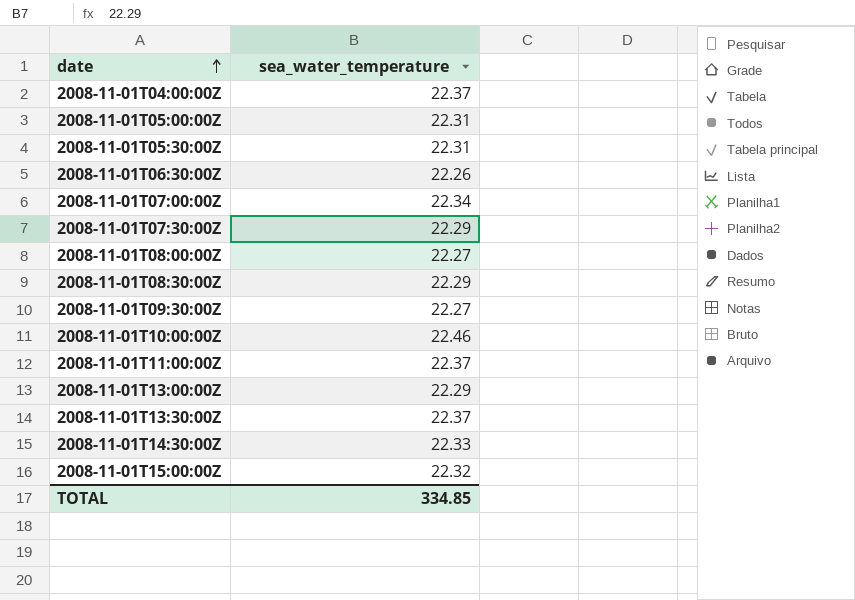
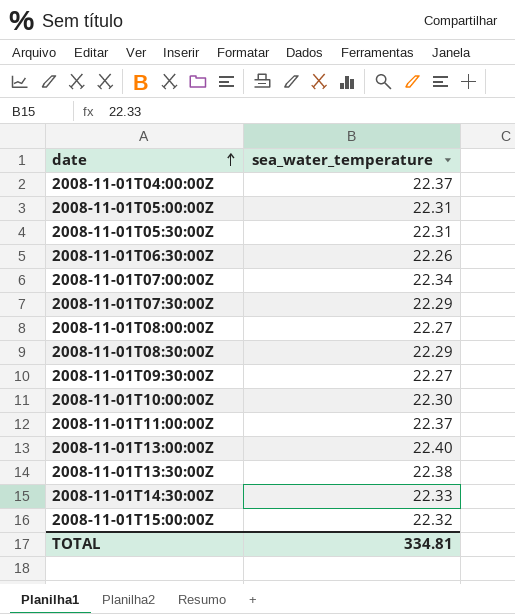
2008-11-01T10:00:00Z | sea_water_temperature: 22.46 -> 22.30
2008-11-01T13:00:00Z | sea_water_temperature: 22.29 -> 22.40
2008-11-01T13:30:00Z | sea_water_temperature: 22.37 -> 22.38
TOTAL | sea_water_temperature: 334.85 -> 334.81

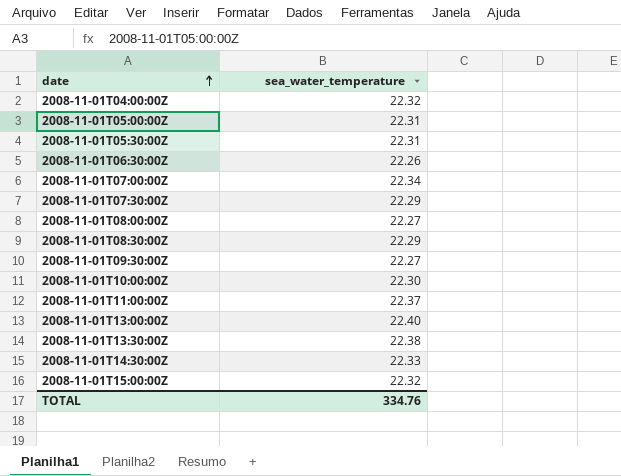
2008-11-01T04:00:00Z | sea_water_temperature: 22.37 -> 22.32
TOTAL | sea_water_temperature: 334.81 -> 334.76

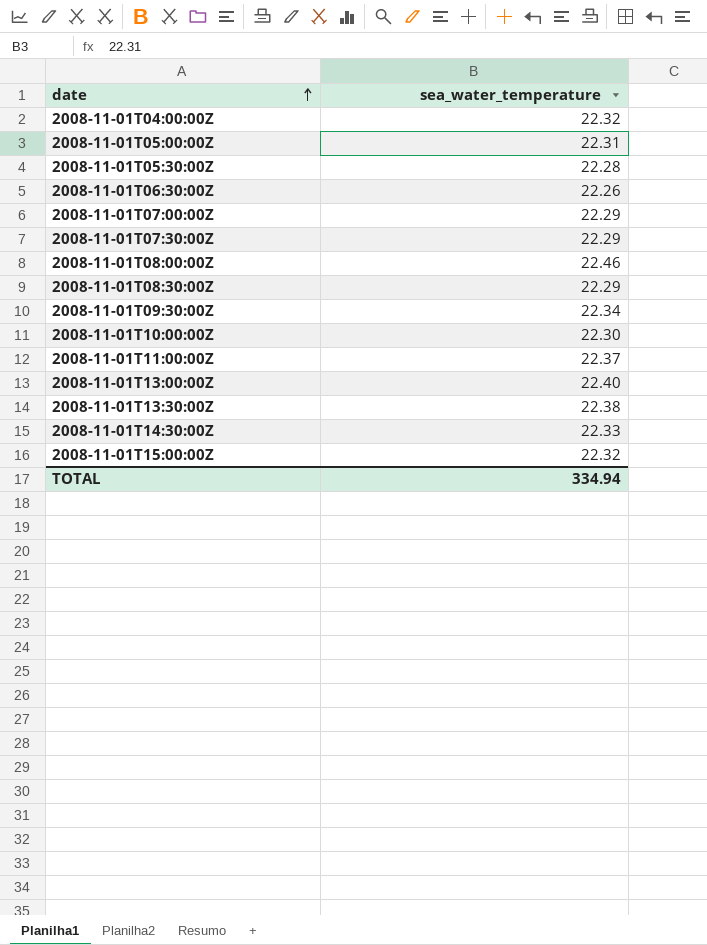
2008-11-01T05:30:00Z | sea_water_temperature: 22.31 -> 22.28
2008-11-01T07:00:00Z | sea_water_temperature: 22.34 -> 22.29
2008-11-01T08:00:00Z | sea_water_temperature: 22.27 -> 22.46
2008-11-01T09:30:00Z | sea_water_temperature: 22.27 -> 22.34
TOTAL | sea_water_temperature: 334.76 -> 334.94

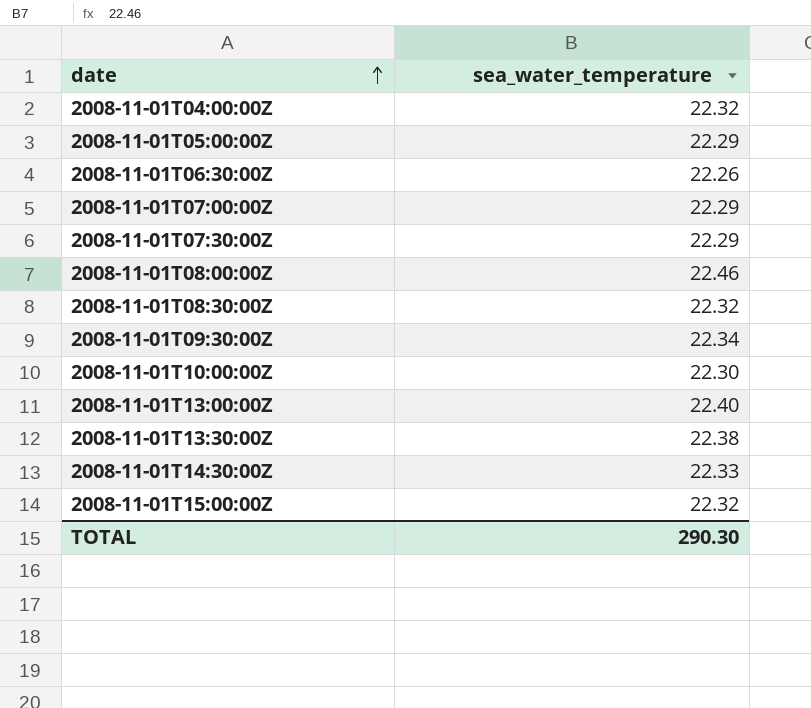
row 2008-11-01T05:30:00Z: 22.28 -> none
row 2008-11-01T11:00:00Z: 22.37 -> none
2008-11-01T05:00:00Z | sea_water_temperature: 22.31 -> 22.29
2008-11-01T08:30:00Z | sea_water_temperature: 22.29 -> 22.32
TOTAL | sea_water_temperature: 334.94 -> 290.30

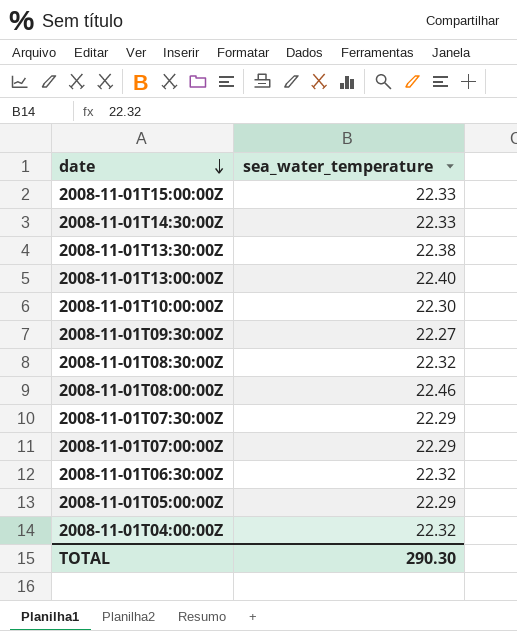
row order: date ascending -> date descending
2008-11-01T15:00:00Z | sea_water_temperature: 22.32 -> 22.33
2008-11-01T09:30:00Z | sea_water_temperature: 22.34 -> 22.27
2008-11-01T06:30:00Z | sea_water_temperature: 22.26 -> 22.32

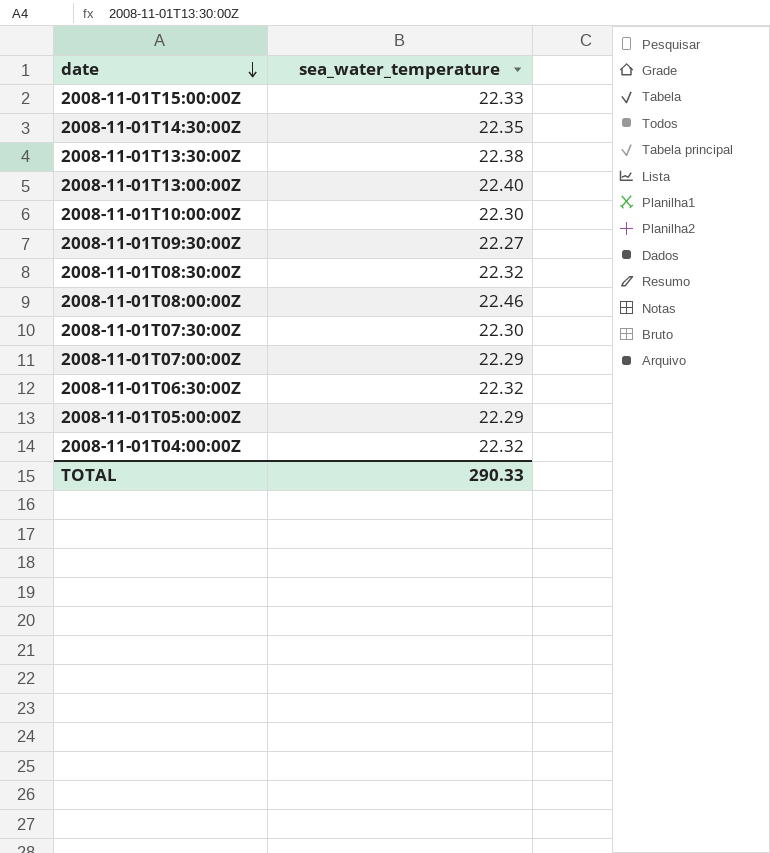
2008-11-01T14:30:00Z | sea_water_temperature: 22.33 -> 22.35
2008-11-01T07:30:00Z | sea_water_temperature: 22.29 -> 22.30
TOTAL | sea_water_temperature: 290.30 -> 290.33

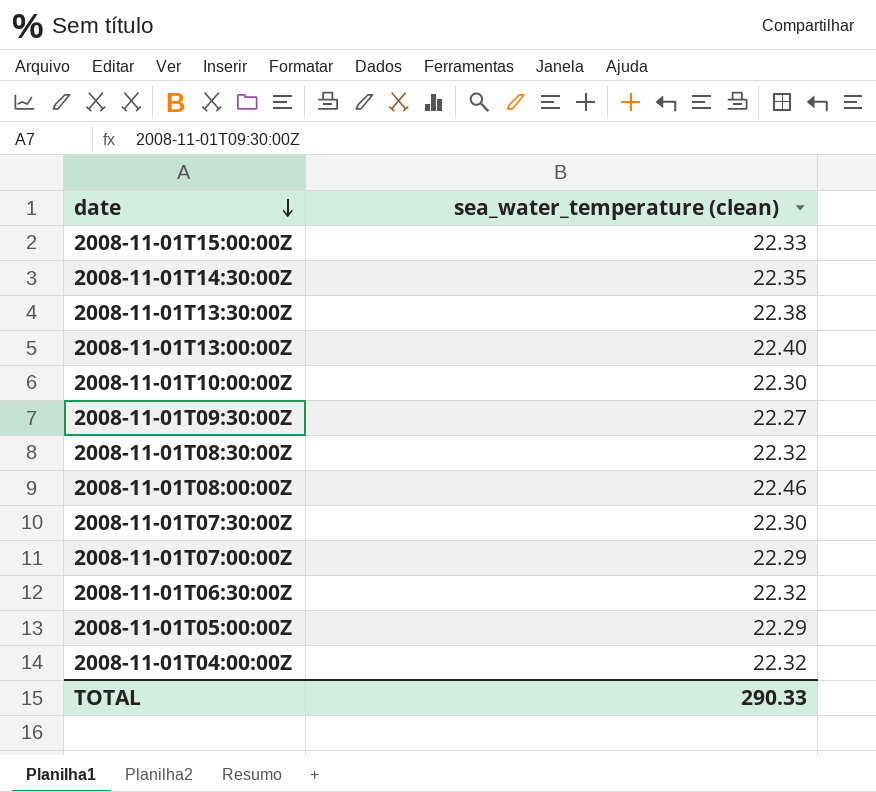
column name: sea_water_temperature -> sea_water_temperature (clean)

